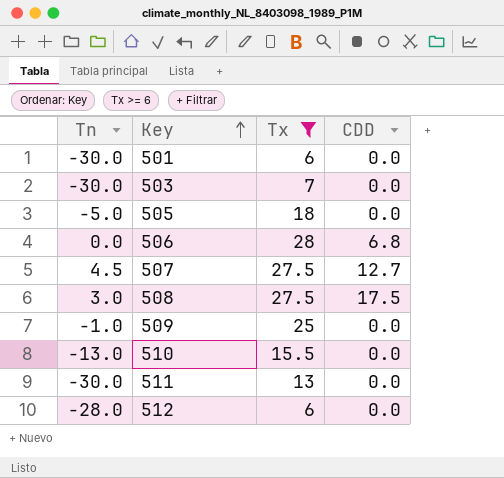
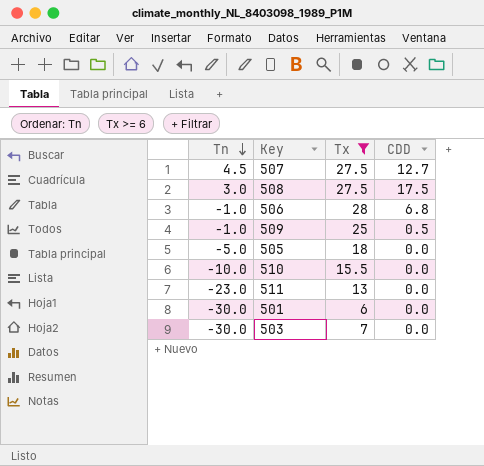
row order: Key ascending -> Tn descending
row 512: -28.0 | 6 | 0.0 -> none
506 | Tn: 0.0 -> -1.0
509 | CDD: 0.0 -> 0.5
510 | Tn: -13.0 -> -10.0
511 | Tn: -30.0 -> -23.0

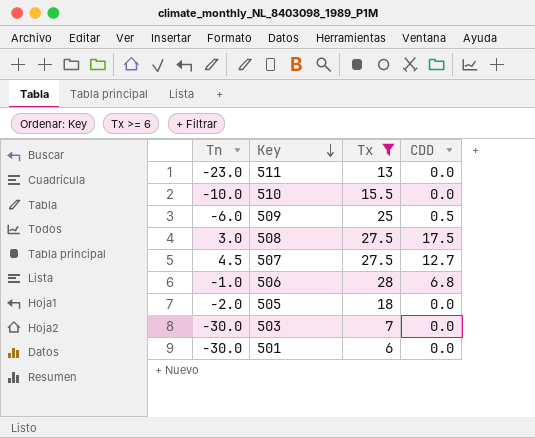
row order: Tn descending -> Key descending
509 | Tn: -1.0 -> -6.0
505 | Tn: -5.0 -> -2.0

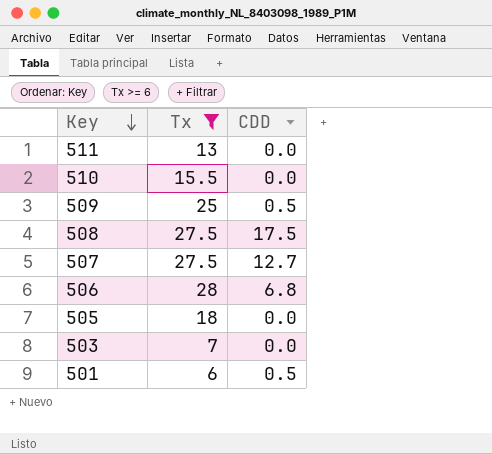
column Tn | position: 1 -> none
501 | CDD: 0.0 -> 0.5

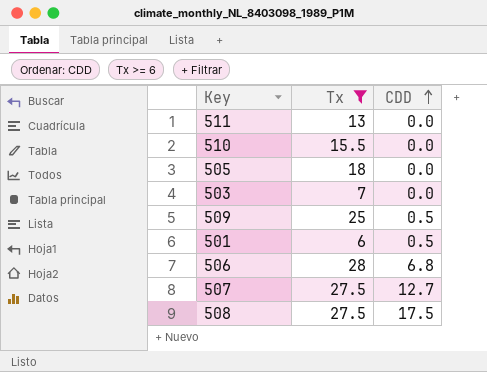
row order: Key descending -> CDD ascending

